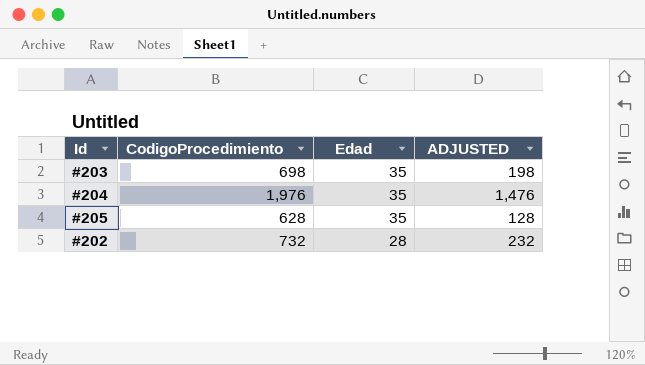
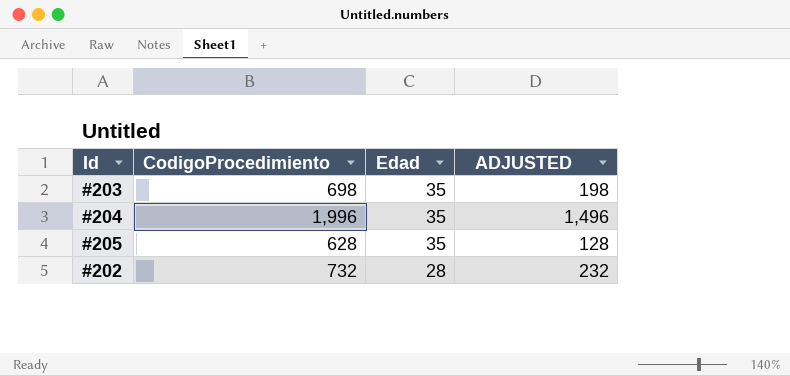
#204 | CodigoProcedimiento: 1,976 -> 1,996
#204 | ADJUSTED: 1,476 -> 1,496

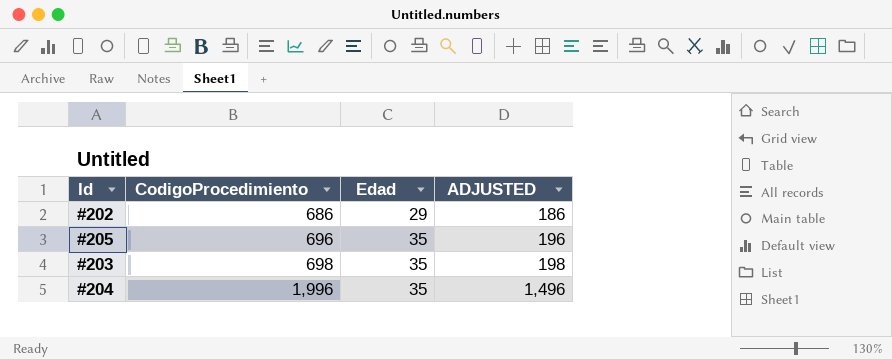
row order: Edad descending -> CodigoProcedimiento ascending
#202 | CodigoProcedimiento: 732 -> 686
#202 | Edad: 28 -> 29
#202 | ADJUSTED: 232 -> 186
#205 | CodigoProcedimiento: 628 -> 696
#205 | ADJUSTED: 128 -> 196

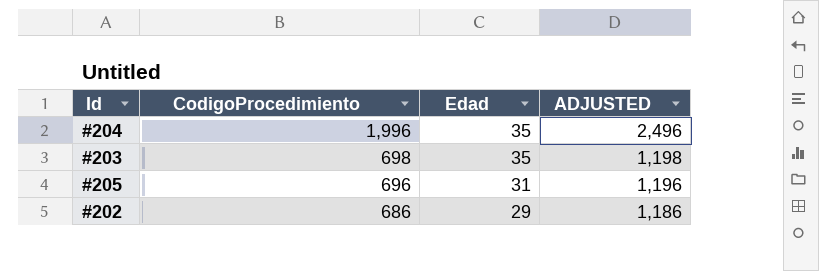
row order: CodigoProcedimiento ascending -> CodigoProcedimiento descending
column ADJUSTED | formula: [CodigoProcedimiento] - 500 -> [CodigoProcedimiento] + 500
#205 | Edad: 35 -> 31

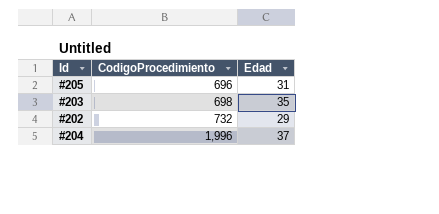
row order: CodigoProcedimiento descending -> CodigoProcedimiento ascending
column ADJUSTED | formula: [CodigoProcedimiento] + 500 -> none
#202 | CodigoProcedimiento: 686 -> 732
#204 | Edad: 35 -> 37

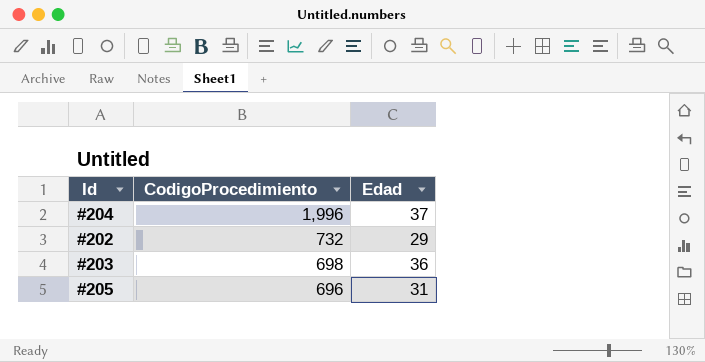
row order: CodigoProcedimiento ascending -> CodigoProcedimiento descending
#203 | Edad: 35 -> 36

